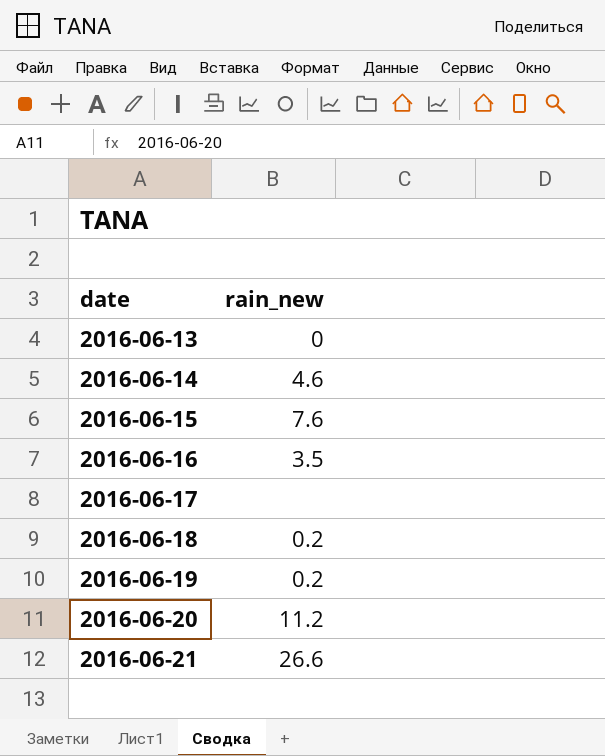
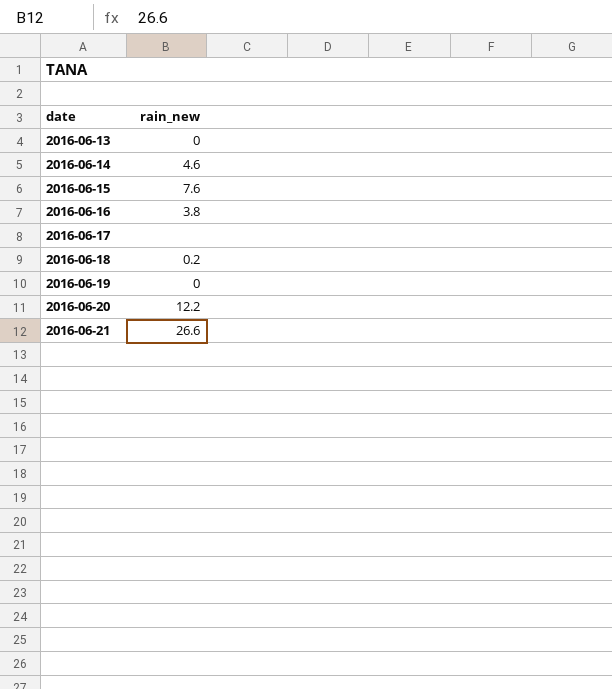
2016-06-16 | rain_new: 3.5 -> 3.8
2016-06-19 | rain_new: 0.2 -> 0
2016-06-20 | rain_new: 11.2 -> 12.2

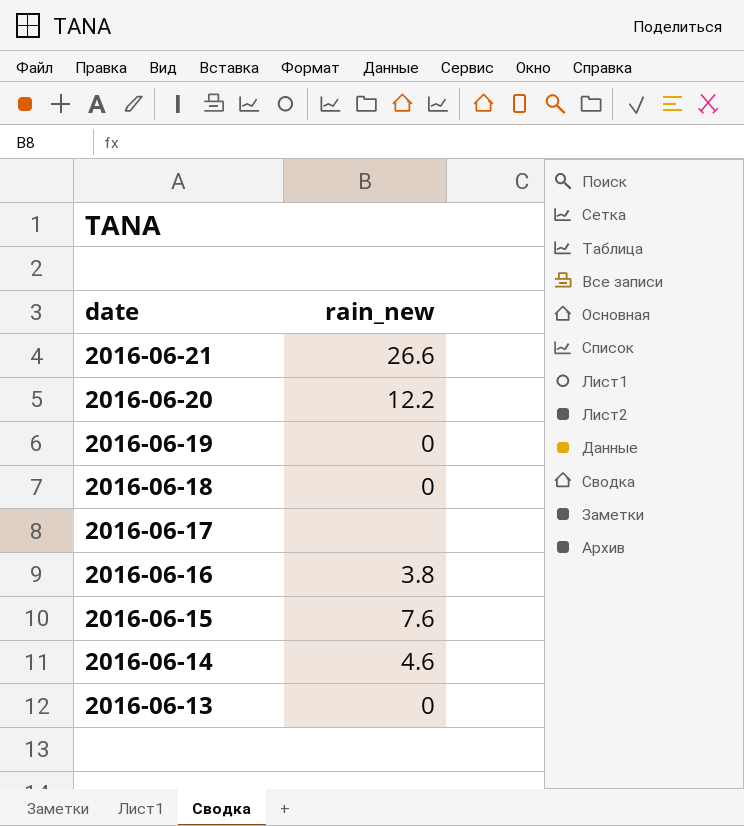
row order: date ascending -> date descending
2016-06-18 | rain_new: 0.2 -> 0

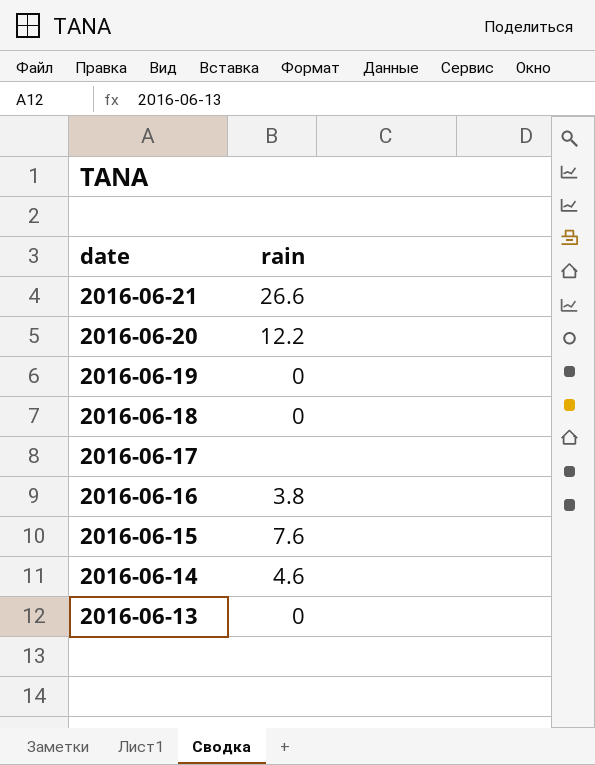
column name: rain_new -> rain

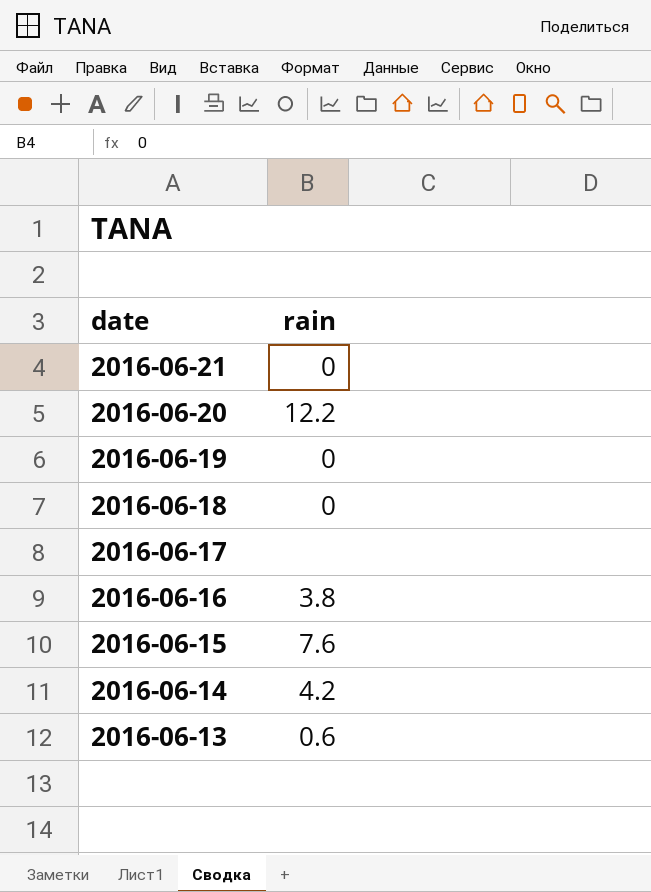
2016-06-21 | rain: 26.6 -> 0
2016-06-14 | rain: 4.6 -> 4.2
2016-06-13 | rain: 0 -> 0.6

